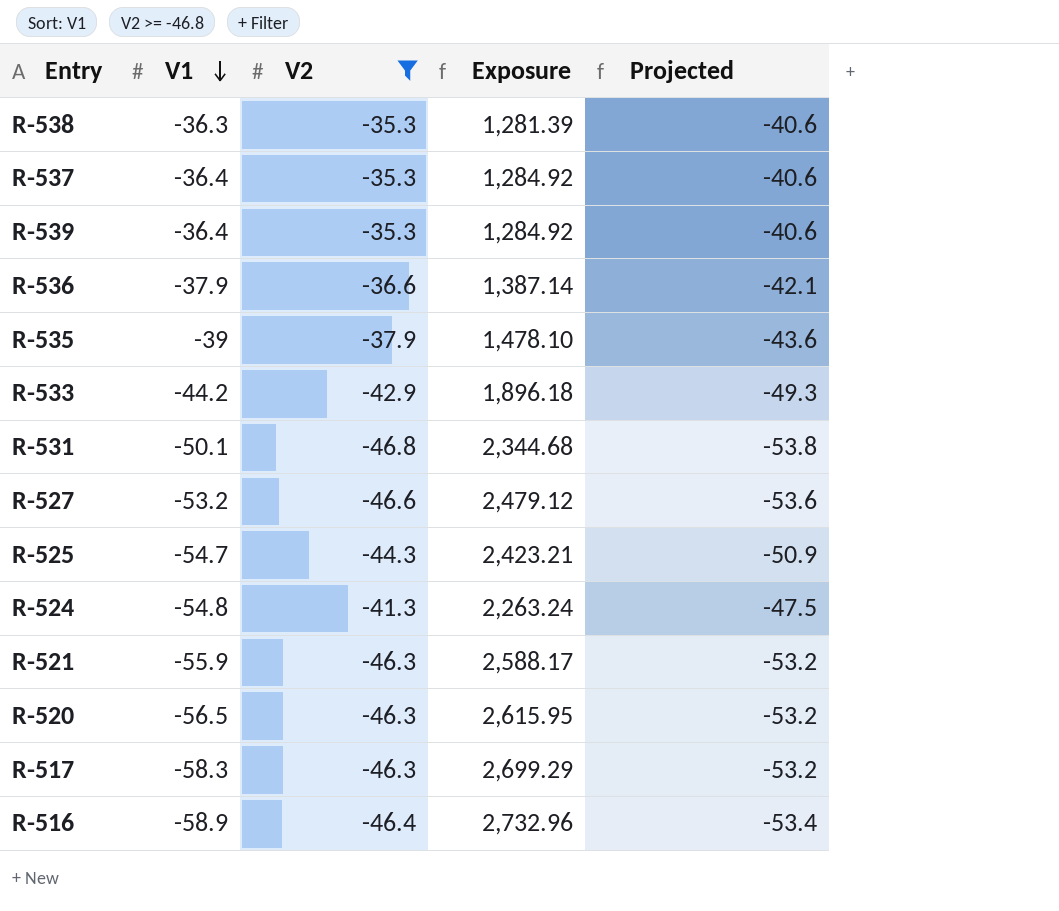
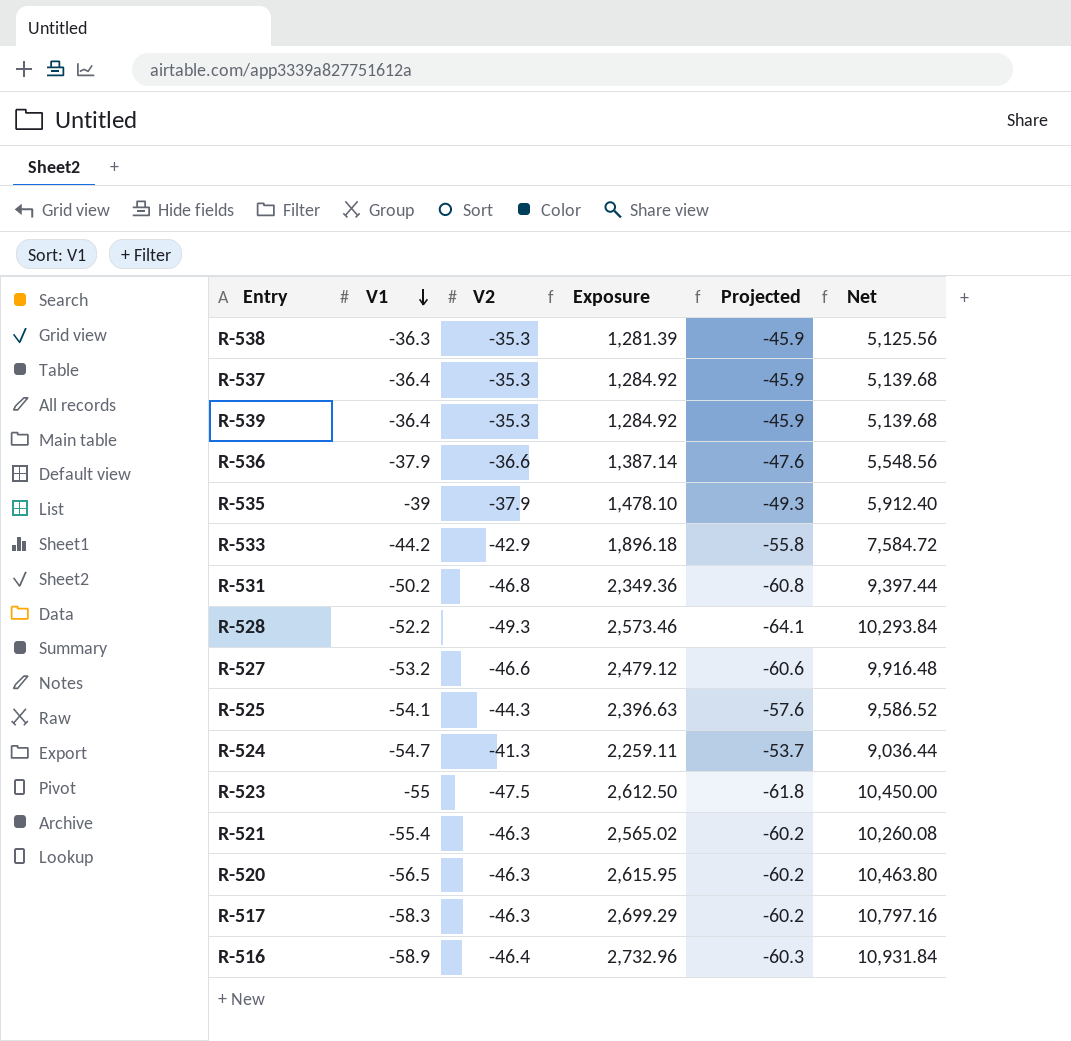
filter: V2 >= -46.8 -> none
column Projected | formula: [V2] * 1.15 -> [V2] * 1.3
column Net | formula: none -> [Exposure] * 4
R-531 | V1: -50.1 -> -50.2
R-531 | Exposure: 2,344.68 -> 2,349.36
R-525 | V1: -54.7 -> -54.1
R-525 | Exposure: 2,423.21 -> 2,396.63
R-524 | V1: -54.8 -> -54.7
R-524 | Exposure: 2,263.24 -> 2,259.11
R-521 | V1: -55.9 -> -55.4
R-521 | Exposure: 2,588.17 -> 2,565.02

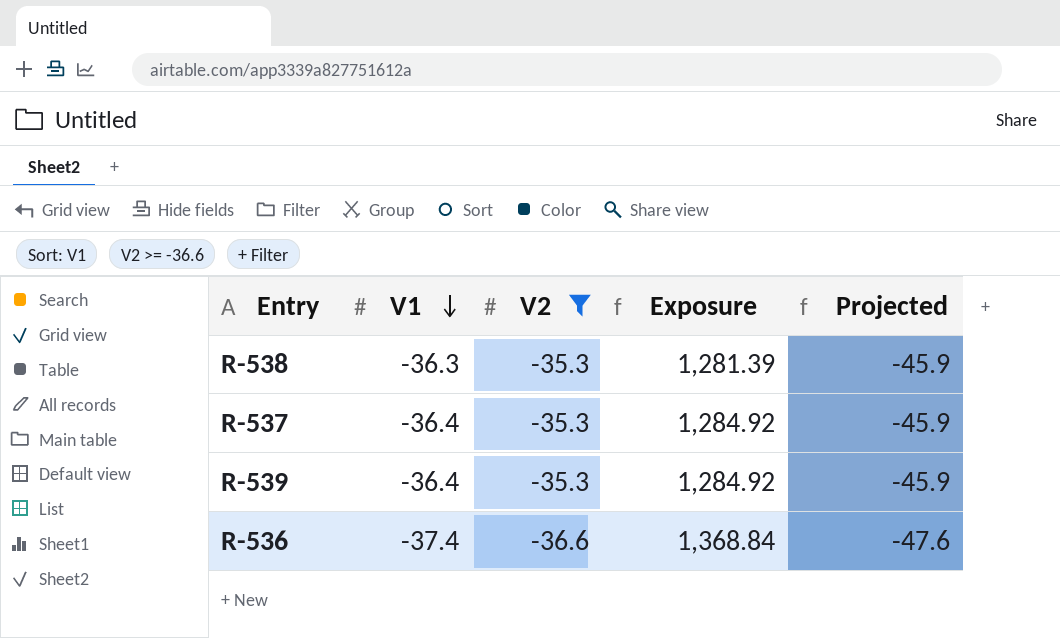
filter: none -> V2 >= -36.6
column Net | formula: [Exposure] * 4 -> none
R-536 | V1: -37.9 -> -37.4
R-536 | Exposure: 1,387.14 -> 1,368.84

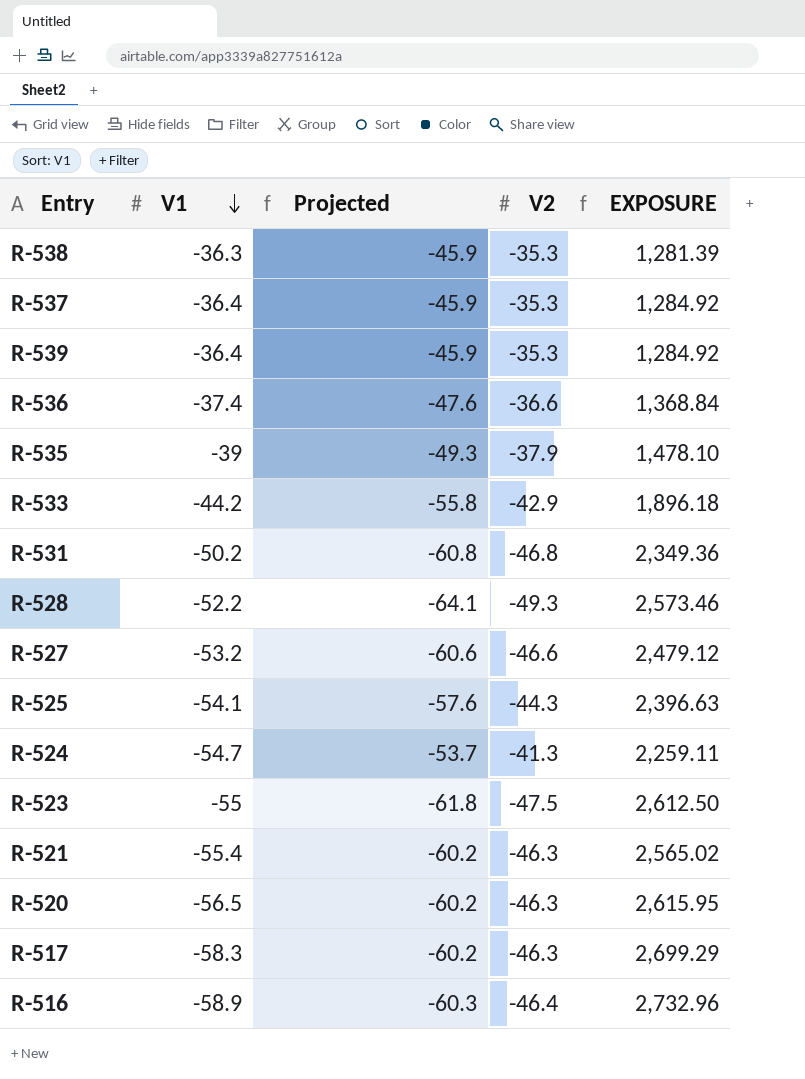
filter: V2 >= -36.6 -> none
column Projected | position: 5 -> 3
column name: Exposure -> EXPOSURE

